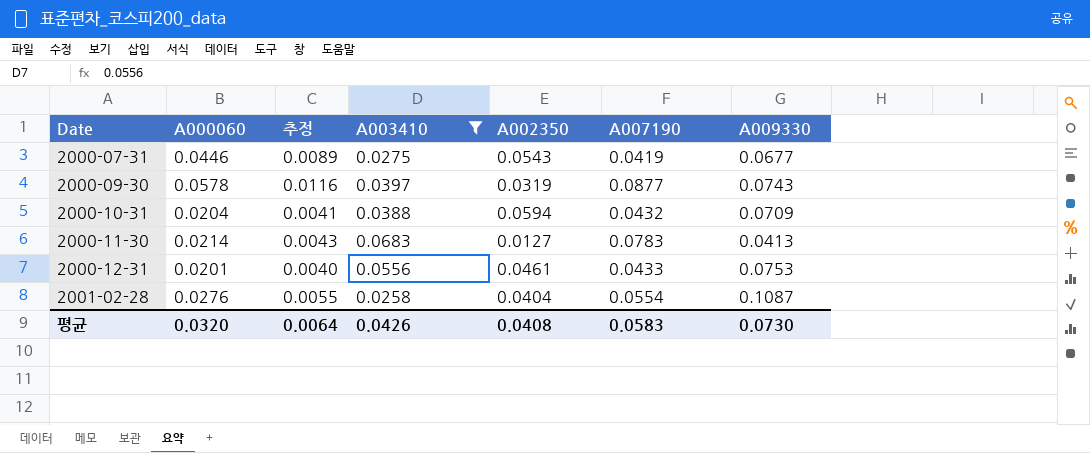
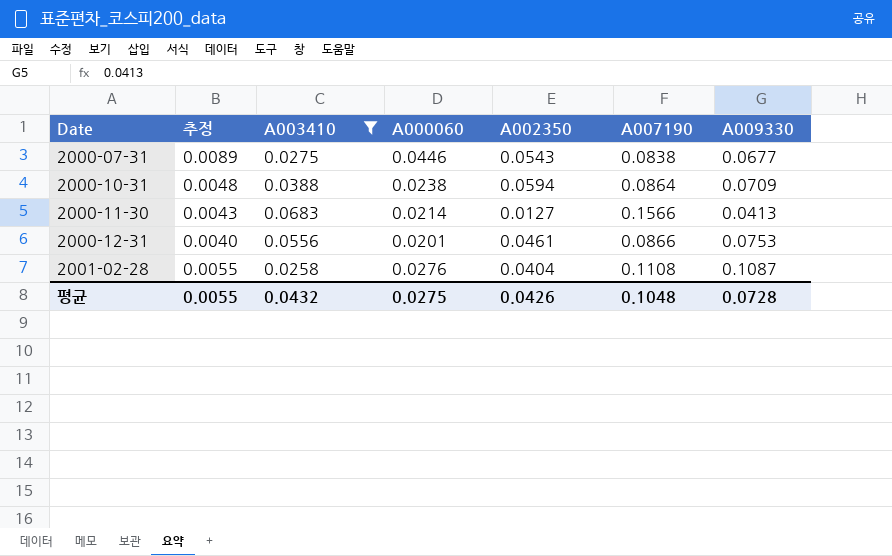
column A000060 | position: 2 -> 4
row 2000-09-30: 0.0578 | 0.0116 | 0.0397 | 0.0319 | 0.0877 | 0.0743 -> none
2000-07-31 | A007190: 0.0419 -> 0.0838
2000-10-31 | 추정: 0.0041 -> 0.0048
2000-10-31 | A000060: 0.0204 -> 0.0238
2000-10-31 | A007190: 0.0432 -> 0.0864
2000-11-30 | A007190: 0.0783 -> 0.1566
2000-12-31 | A007190: 0.0433 -> 0.0866
2001-02-28 | A007190: 0.0554 -> 0.1108
평균 | 추정: 0.0064 -> 0.0055
평균 | A003410: 0.0426 -> 0.0432
평균 | A000060: 0.0320 -> 0.0275
평균 | A002350: 0.0408 -> 0.0426
평균 | A007190: 0.0583 -> 0.1048
평균 | A009330: 0.0730 -> 0.0728

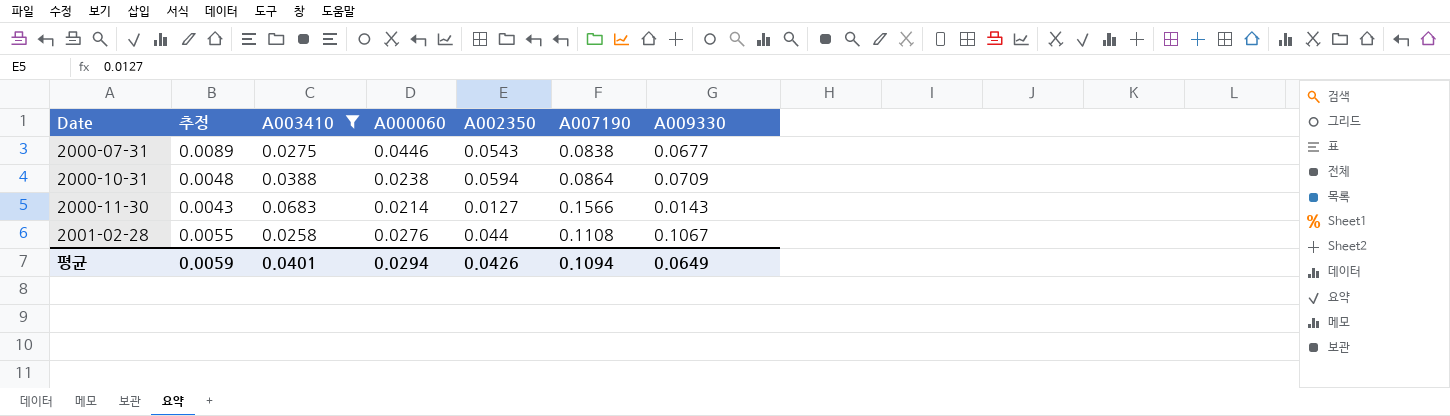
row 2000-12-31: 0.0040 | 0.0556 | 0.0201 | 0.0461 | 0.0866 | 0.0753 -> none
2000-11-30 | A009330: 0.0413 -> 0.0143
2001-02-28 | A002350: 0.0404 -> 0.044
2001-02-28 | A009330: 0.1087 -> 0.1067
평균 | 추정: 0.0055 -> 0.0059
평균 | A003410: 0.0432 -> 0.0401
평균 | A000060: 0.0275 -> 0.0294
평균 | A007190: 0.1048 -> 0.1094
평균 | A009330: 0.0728 -> 0.0649

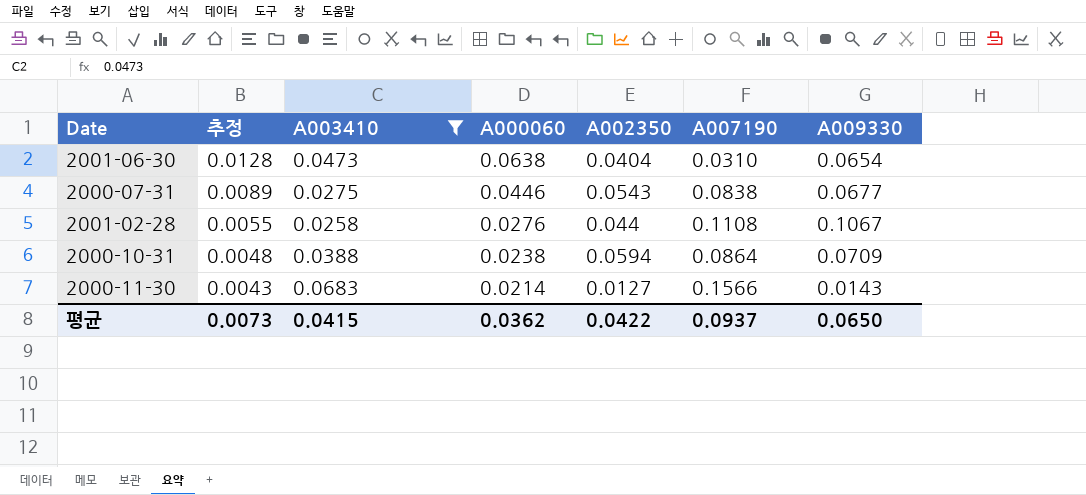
row order: Date ascending -> 추정 descending
row 2001-06-30: none -> 0.0128 | 0.0473 | 0.0638 | 0.0404 | 0.0310 | 0.0654
평균 | 추정: 0.0059 -> 0.0073
평균 | A003410: 0.0401 -> 0.0415
평균 | A000060: 0.0294 -> 0.0362
평균 | A002350: 0.0426 -> 0.0422
평균 | A007190: 0.1094 -> 0.0937
평균 | A009330: 0.0649 -> 0.0650

